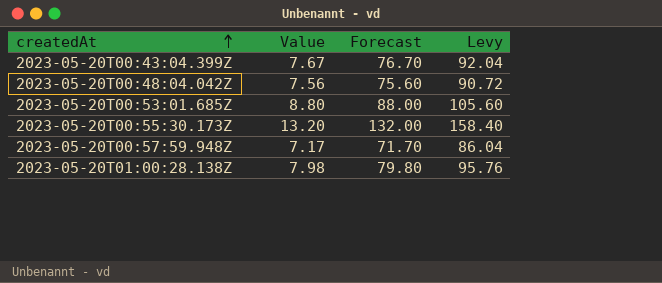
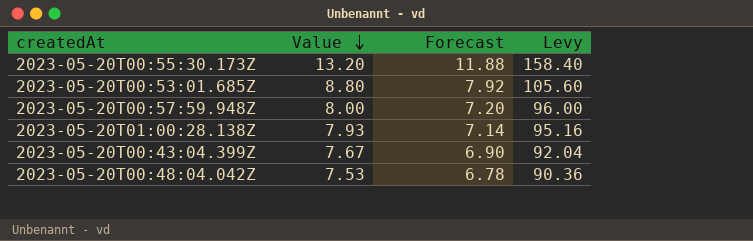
row order: createdAt ascending -> Value descending
column Forecast | formula: [Value] * 10 -> [Value] * 0.9
2023-05-20T00:57:59.948Z | Value: 7.17 -> 8.00
2023-05-20T00:57:59.948Z | Levy: 86.04 -> 96.00
2023-05-20T01:00:28.138Z | Value: 7.98 -> 7.93
2023-05-20T01:00:28.138Z | Levy: 95.76 -> 95.16
2023-05-20T00:48:04.042Z | Value: 7.56 -> 7.53
2023-05-20T00:48:04.042Z | Levy: 90.72 -> 90.36

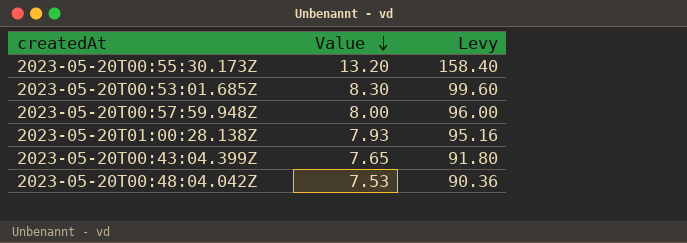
column Forecast | formula: [Value] * 0.9 -> none
2023-05-20T00:53:01.685Z | Value: 8.80 -> 8.30
2023-05-20T00:53:01.685Z | Levy: 105.60 -> 99.60
2023-05-20T00:43:04.399Z | Value: 7.67 -> 7.65
2023-05-20T00:43:04.399Z | Levy: 92.04 -> 91.80

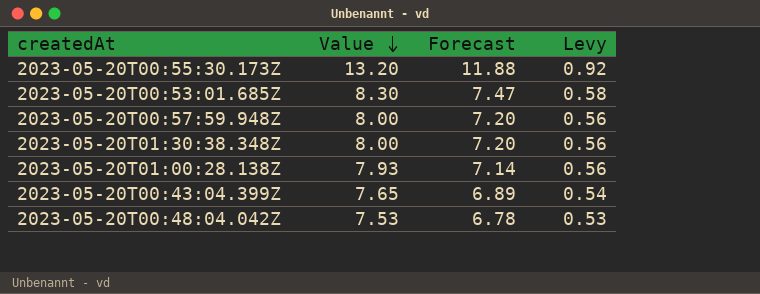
column Forecast | formula: none -> [Value] * 0.9
column Levy | formula: [Value] * 12 -> [Value] * 0.07
row 2023-05-20T01:30:38.348Z: none -> 8.00 | 7.20 | 0.56

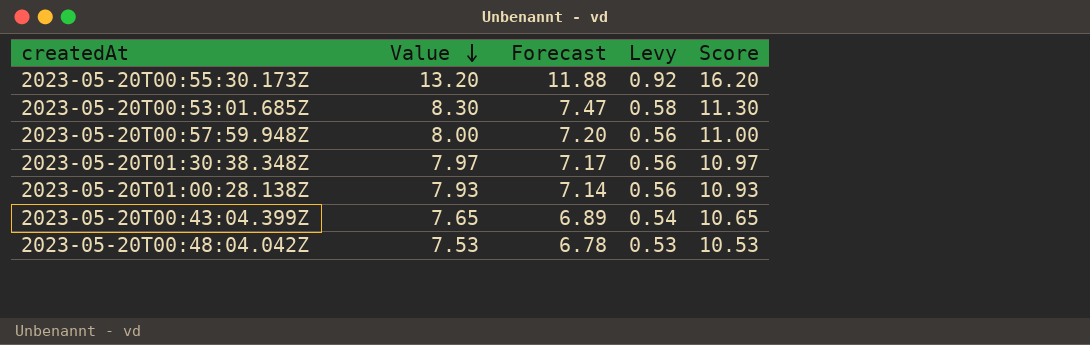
column Score | formula: none -> [Value] + 3
2023-05-20T01:30:38.348Z | Value: 8.00 -> 7.97
2023-05-20T01:30:38.348Z | Forecast: 7.20 -> 7.17

